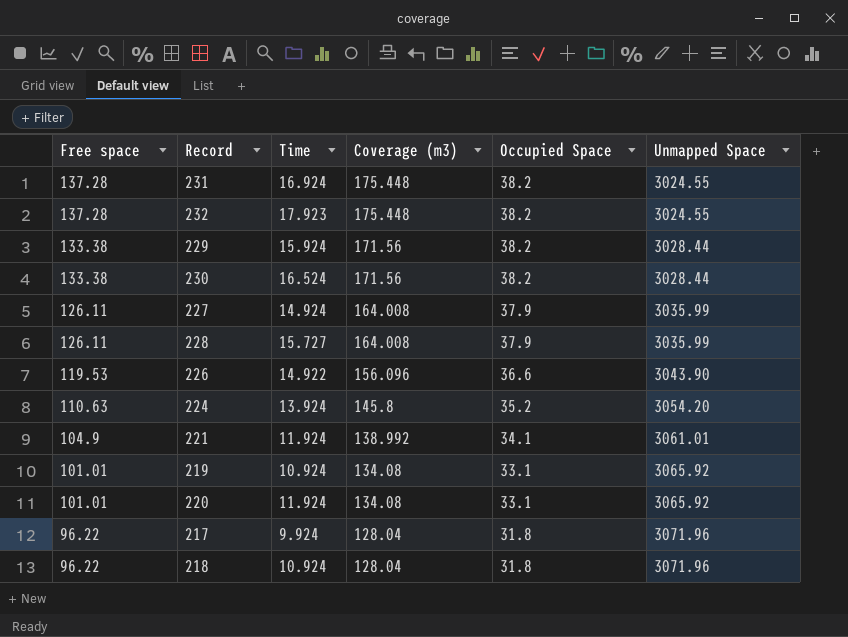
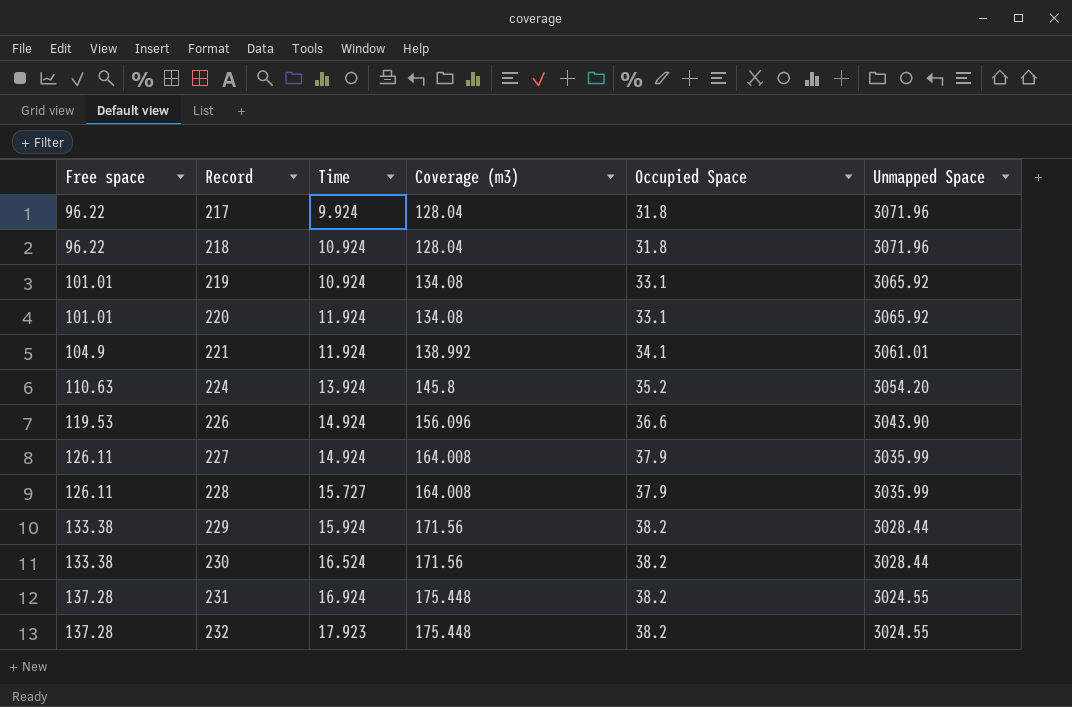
row order: Free space descending -> Free space ascending
226 | Time: 14.922 -> 14.924

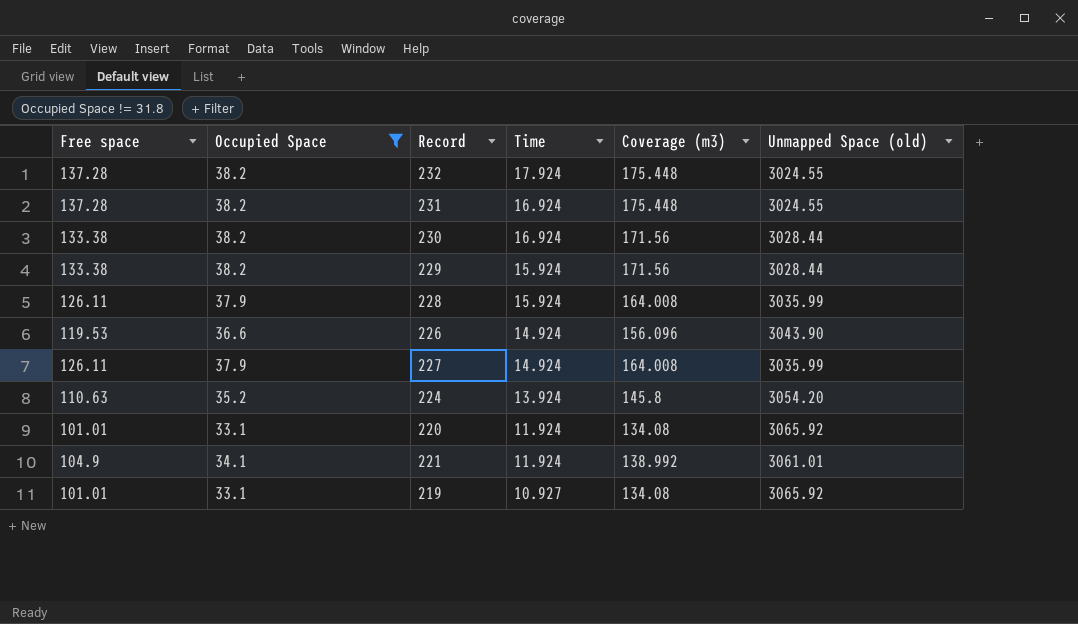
filter: none -> Occupied Space != 31.8
row order: Free space ascending -> Time descending
column Occupied Space | position: 5 -> 2
column name: Unmapped Space -> Unmapped Space (old)
232 | Time: 17.923 -> 17.924
230 | Time: 16.524 -> 16.924
228 | Time: 15.727 -> 15.924
219 | Time: 10.924 -> 10.927

